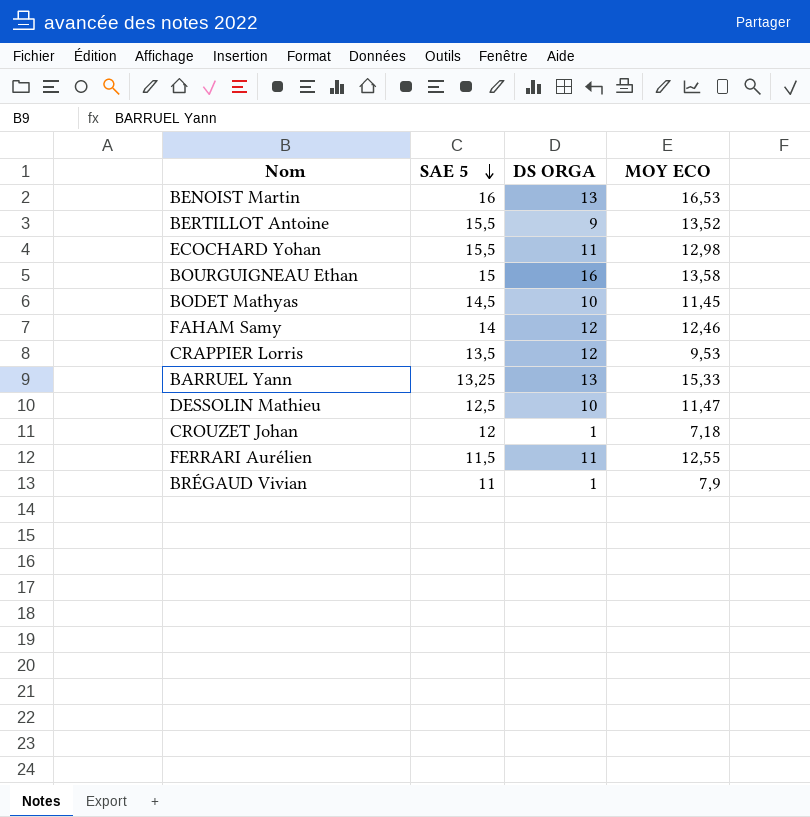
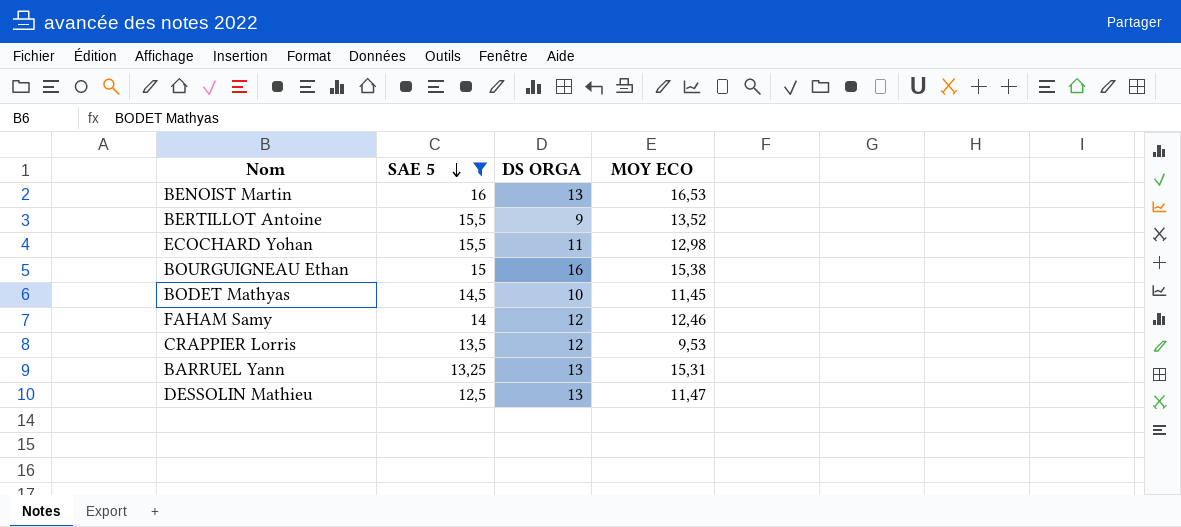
filter: none -> SAE 5 >= 12,5
BOURGUIGNEAU Ethan | MOY ECO: 13,58 -> 15,38
BARRUEL Yann | MOY ECO: 15,33 -> 15,31
DESSOLIN Mathieu | DS ORGA: 10 -> 13

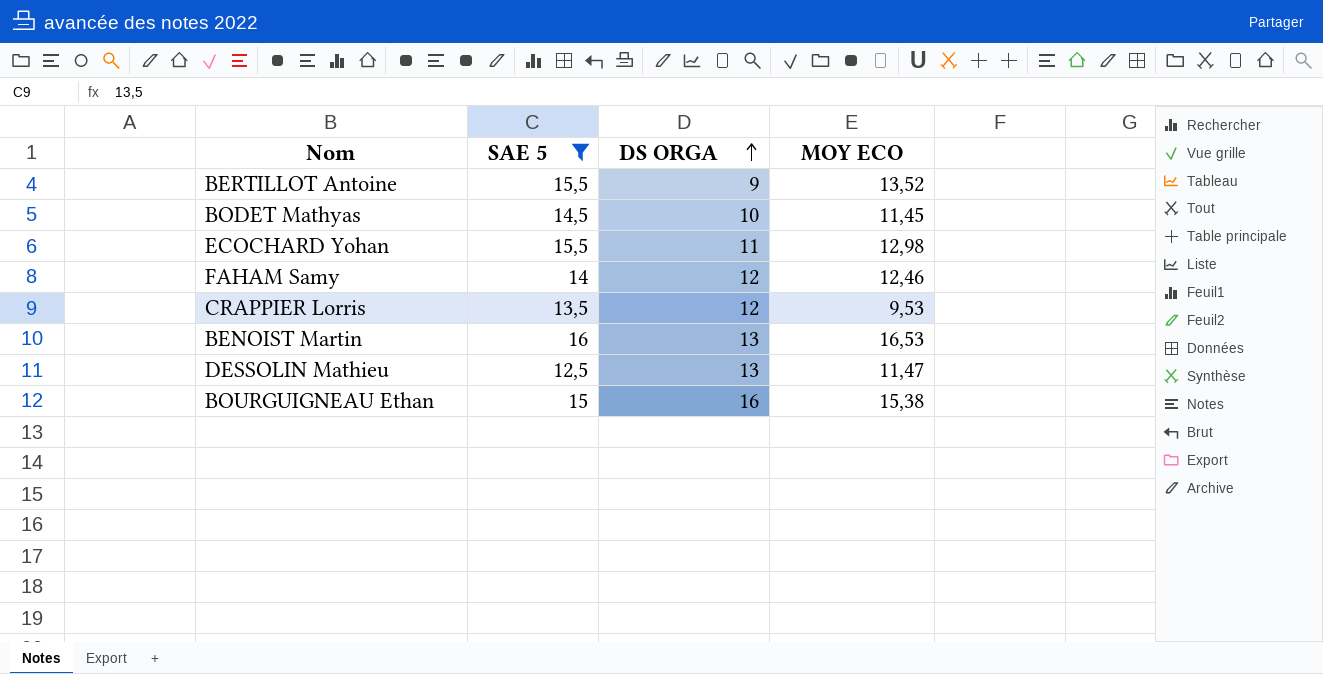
row order: SAE 5 descending -> DS ORGA ascending
row BARRUEL Yann: 13,25 | 13 | 15,31 -> none

